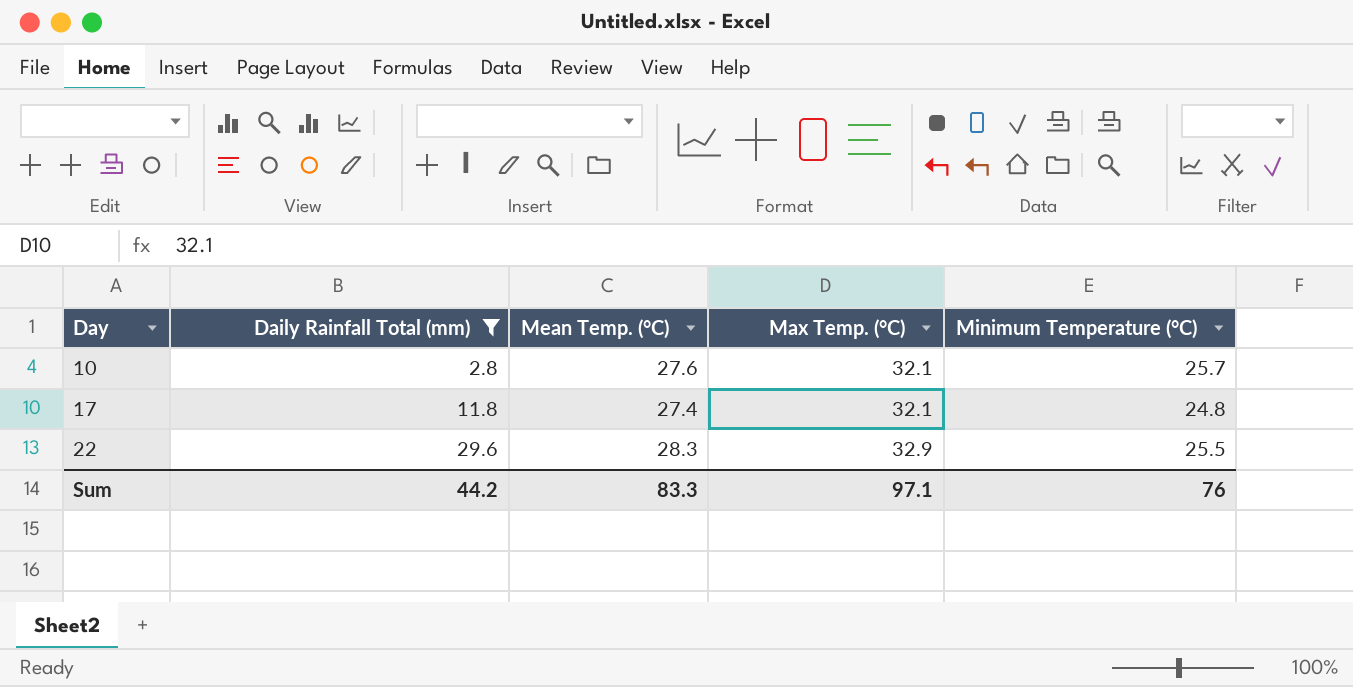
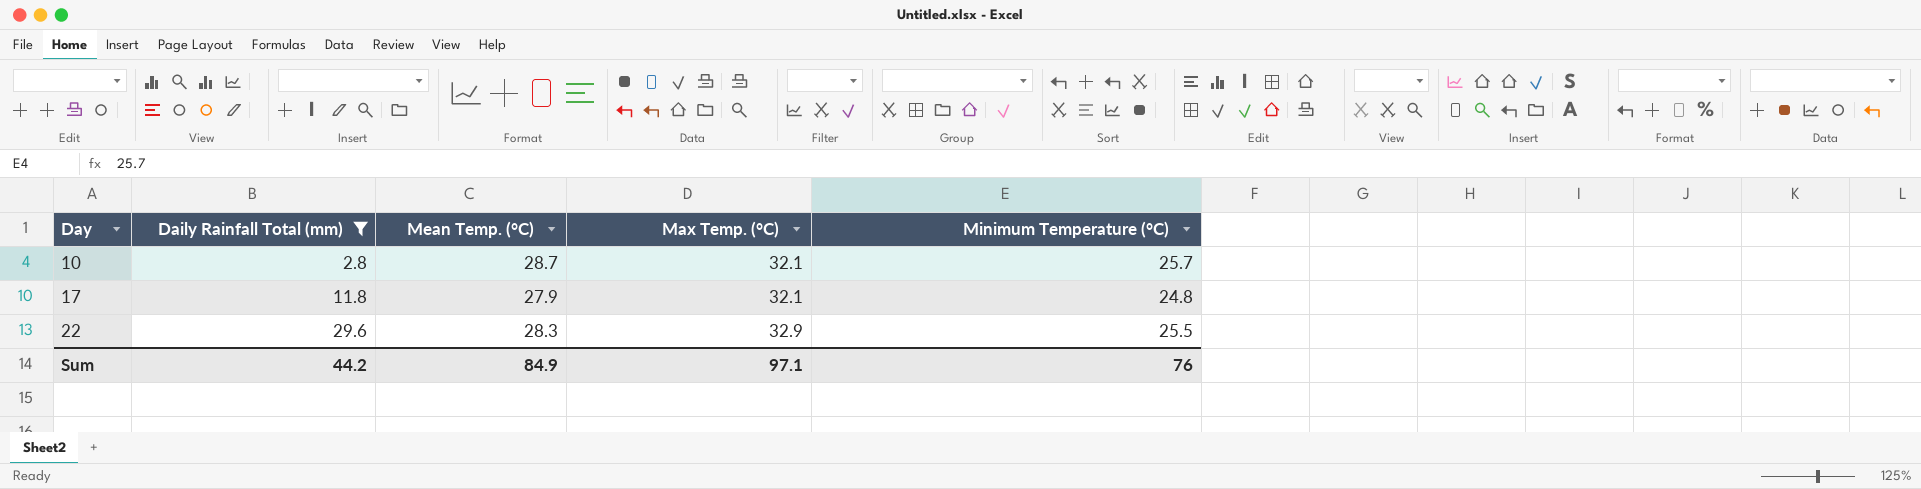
10 | Mean Temp. (°C): 27.6 -> 28.7
17 | Mean Temp. (°C): 27.4 -> 27.9
Sum | Mean Temp. (°C): 83.3 -> 84.9

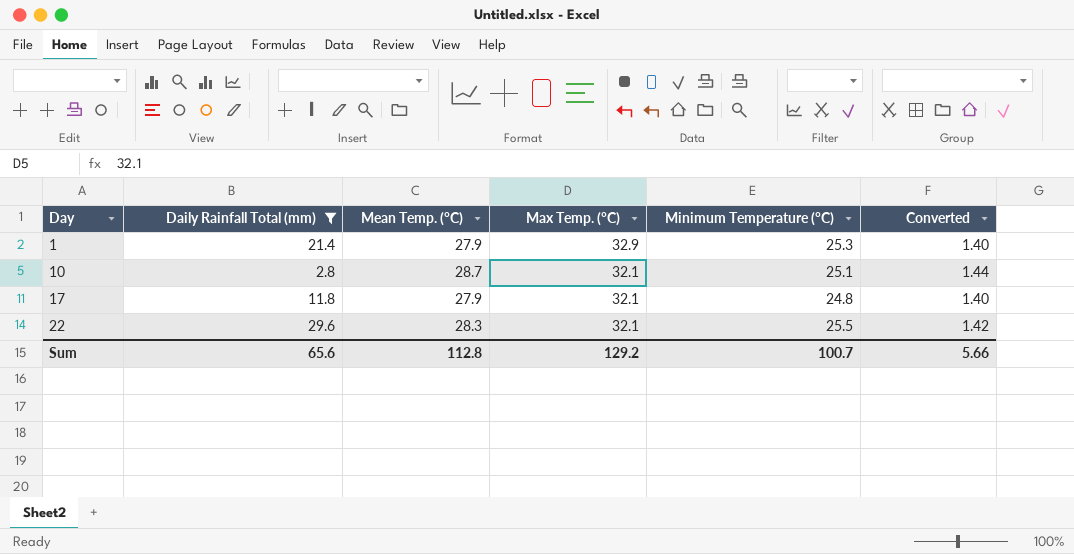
column Converted | formula: none -> [Mean Temp. (°C)] * 0.05
row 1: none -> 21.4 | 27.9 | 32.9 | 25.3 | 1.40
10 | Minimum Temperature (°C): 25.7 -> 25.1
22 | Max Temp. (°C): 32.9 -> 32.1
Sum | Daily Rainfall Total (mm): 44.2 -> 65.6
Sum | Mean Temp. (°C): 84.9 -> 112.8
Sum | Max Temp. (°C): 97.1 -> 129.2
Sum | Minimum Temperature (°C): 76 -> 100.7

